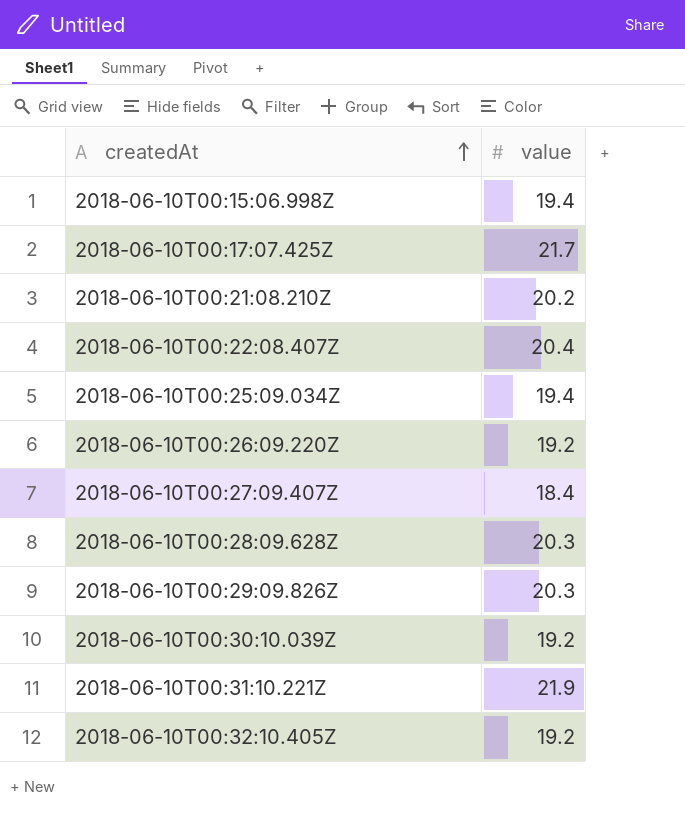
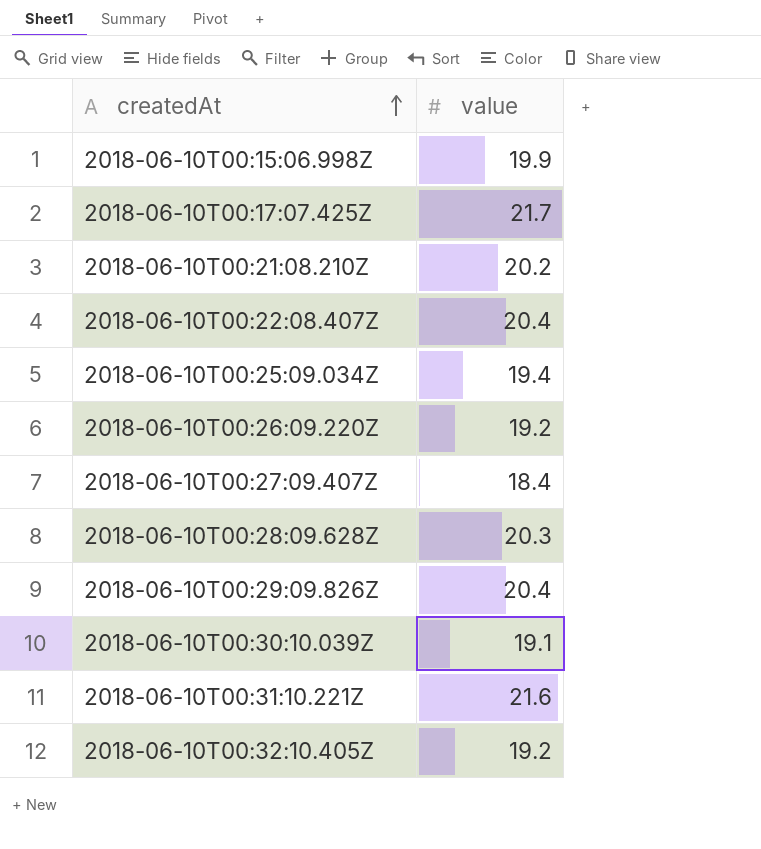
2018-06-10T00:15:06.998Z | value: 19.4 -> 19.9
2018-06-10T00:29:09.826Z | value: 20.3 -> 20.4
2018-06-10T00:30:10.039Z | value: 19.2 -> 19.1
2018-06-10T00:31:10.221Z | value: 21.9 -> 21.6

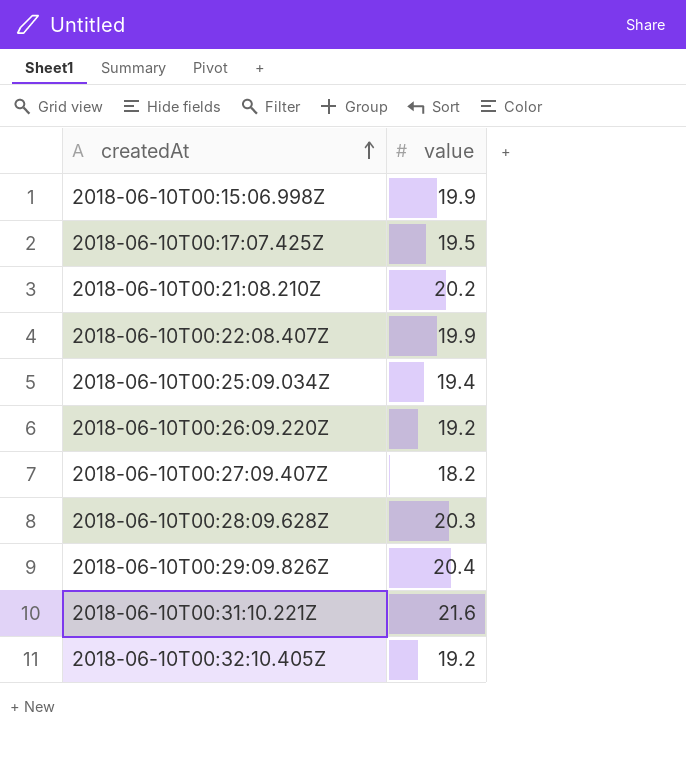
row 2018-06-10T00:30:10.039Z: 19.1 -> none
2018-06-10T00:17:07.425Z | value: 21.7 -> 19.5
2018-06-10T00:22:08.407Z | value: 20.4 -> 19.9
2018-06-10T00:27:09.407Z | value: 18.4 -> 18.2

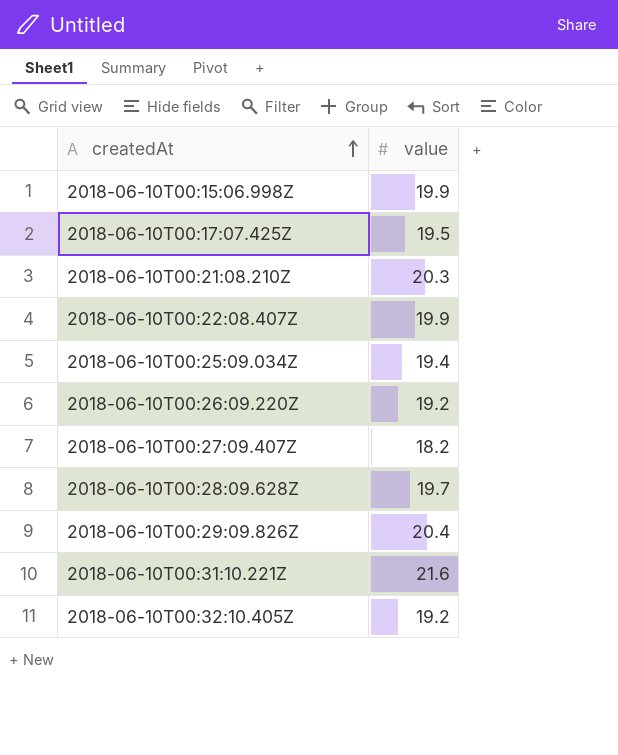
2018-06-10T00:21:08.210Z | value: 20.2 -> 20.3
2018-06-10T00:28:09.628Z | value: 20.3 -> 19.7

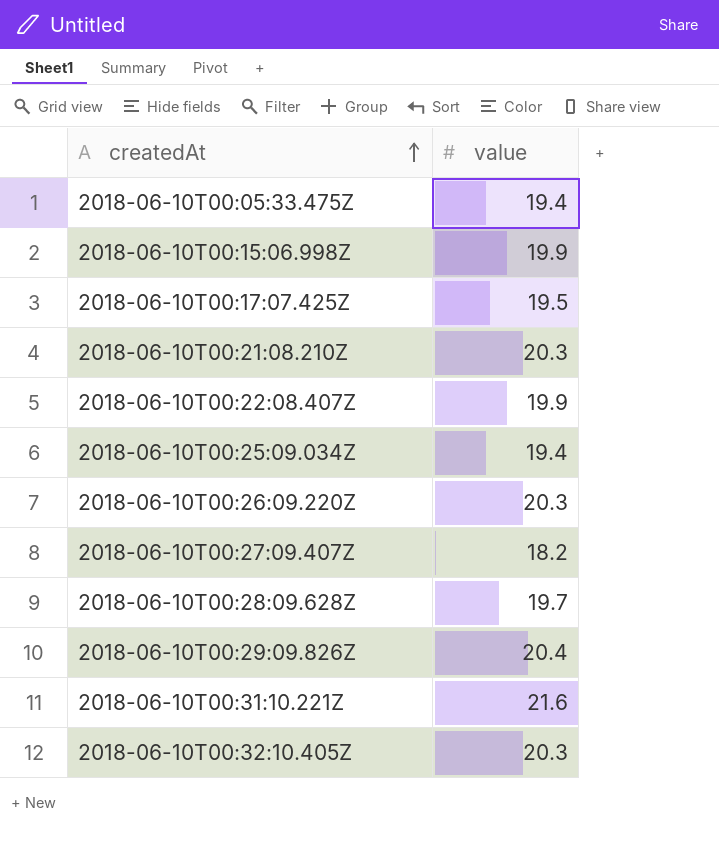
row 2018-06-10T00:05:33.475Z: none -> 19.4
2018-06-10T00:26:09.220Z | value: 19.2 -> 20.3
2018-06-10T00:32:10.405Z | value: 19.2 -> 20.3

